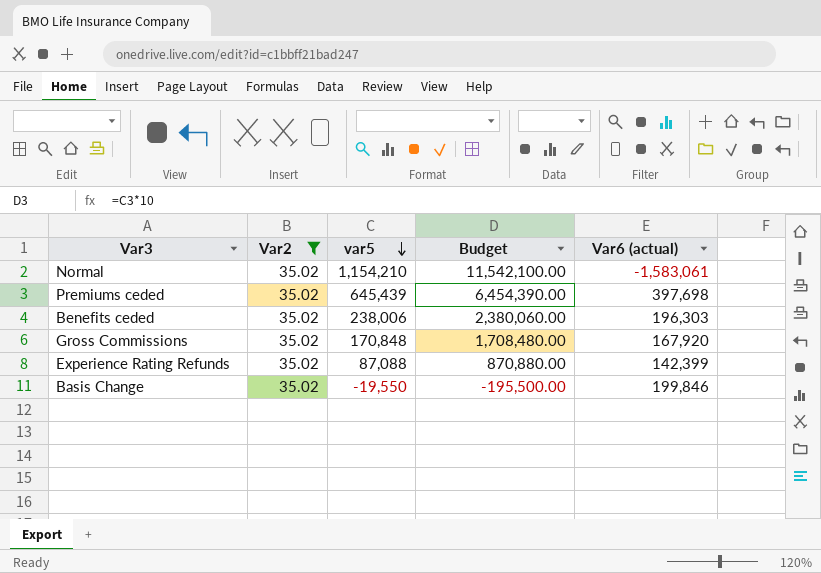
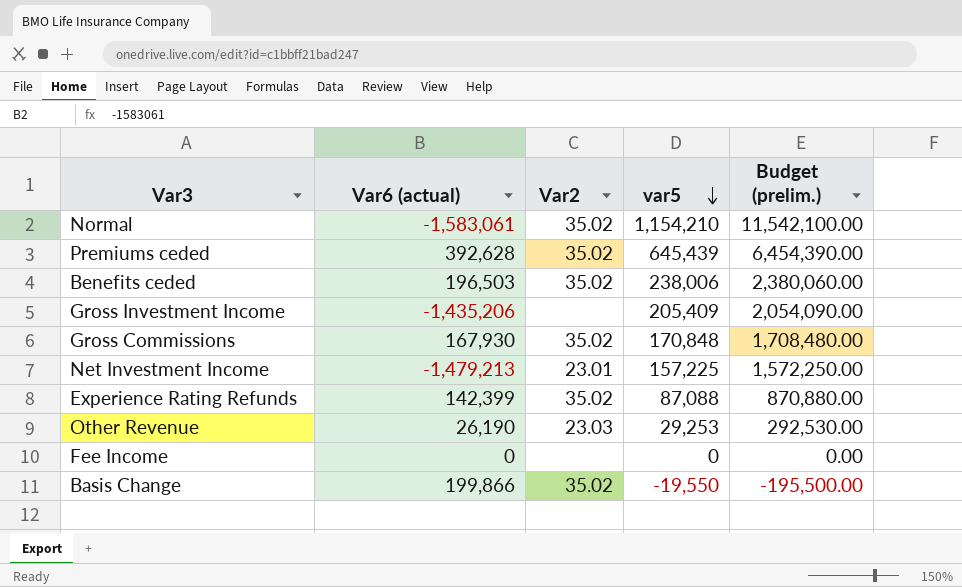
filter: Var2 = 35.02 -> none
column Var6 (actual) | position: 5 -> 2
column name: Budget -> Budget (prelim.)
Premiums ceded | Var6 (actual): 397,698 -> 392,628
Benefits ceded | Var6 (actual): 196,303 -> 196,503
Gross Commissions | Var6 (actual): 167,920 -> 167,930
Basis Change | Var6 (actual): 199,846 -> 199,866

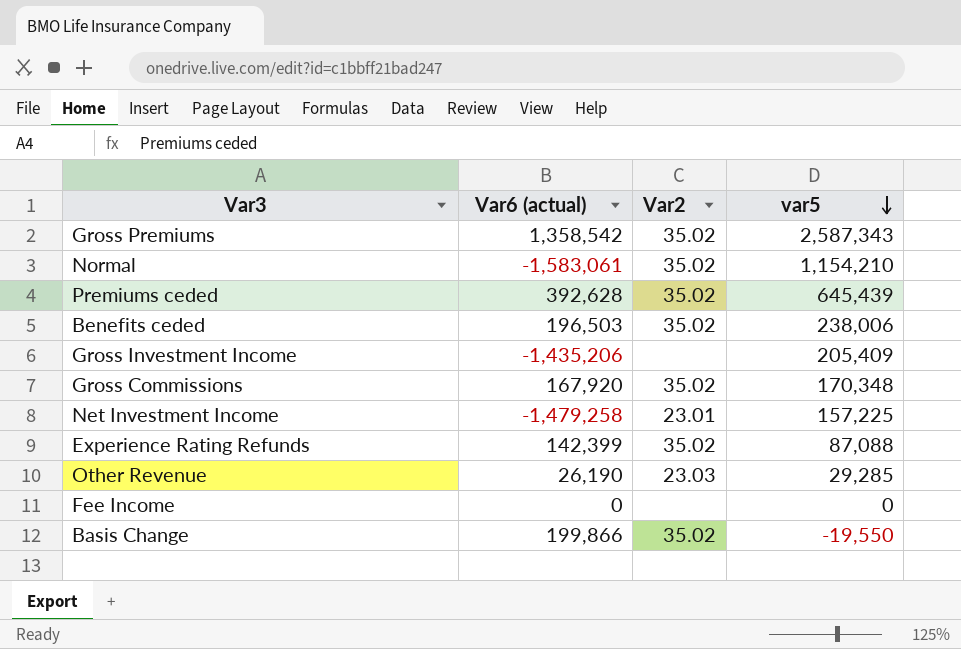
column Budget (prelim.) | formula: [var5] * 10 -> none
row Gross Premiums: none -> 1,358,542 | 35.02 | 2,587,343
Gross Commissions | Var6 (actual): 167,930 -> 167,920
Gross Commissions | var5: 170,848 -> 170,348
Net Investment Income | Var6 (actual): -1,479,213 -> -1,479,258
Other Revenue | var5: 29,253 -> 29,285

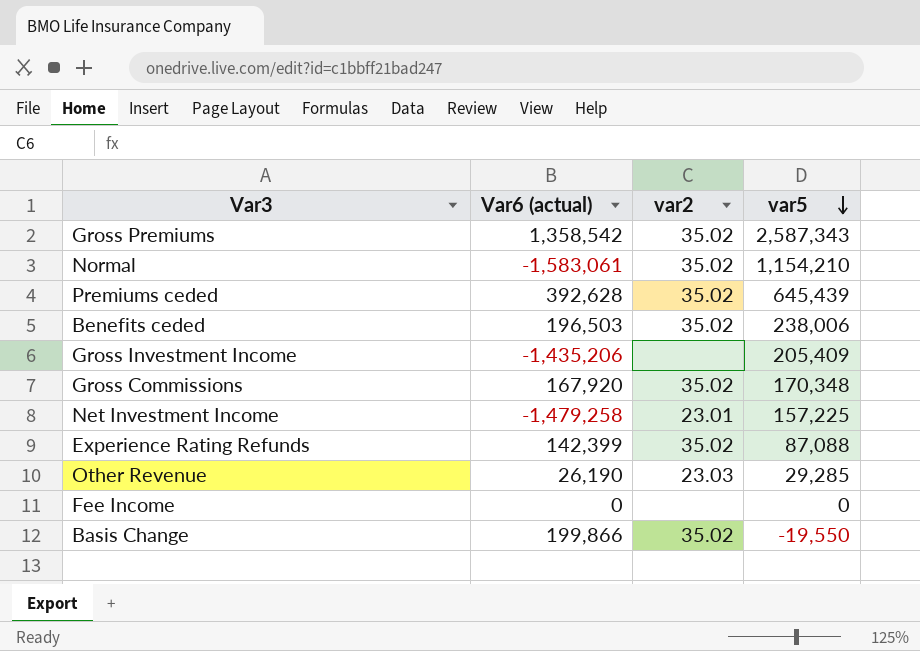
column name: Var2 -> var2

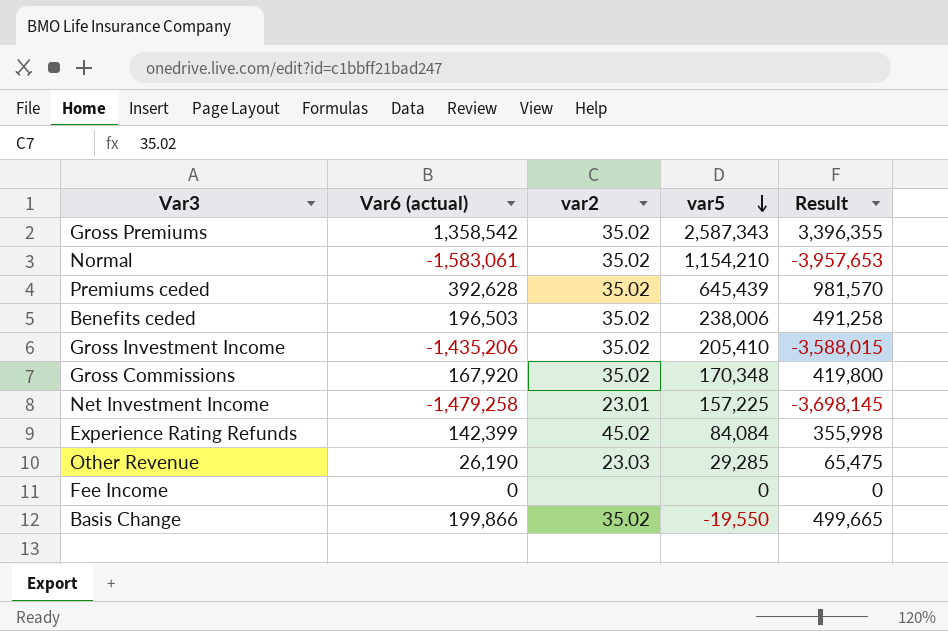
column Result | formula: none -> [Var6 (actual)] * 2.5
Gross Investment Income | var2: none -> 35.02
Gross Investment Income | var5: 205,409 -> 205,410
Experience Rating Refunds | var2: 35.02 -> 45.02
Experience Rating Refunds | var5: 87,088 -> 84,084

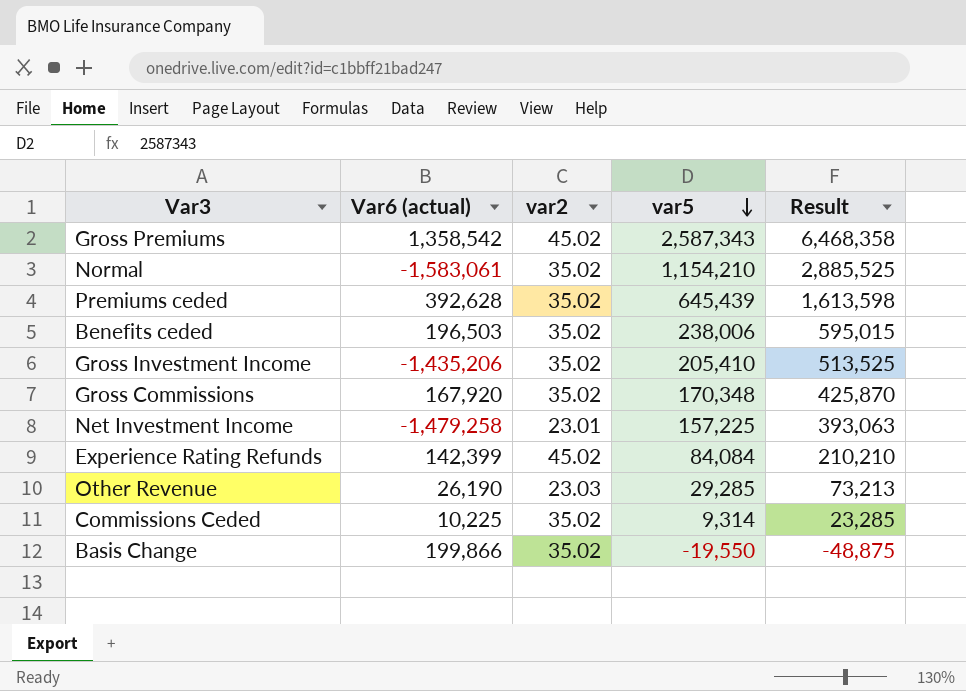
column Result | formula: [Var6 (actual)] * 2.5 -> [var5] * 2.5
row Fee Income: 0 | none | 0 | 0 -> none
Gross Premiums | var2: 35.02 -> 45.02
row Commissions Ceded: none -> 10,225 | 35.02 | 9,314 | 23,285

